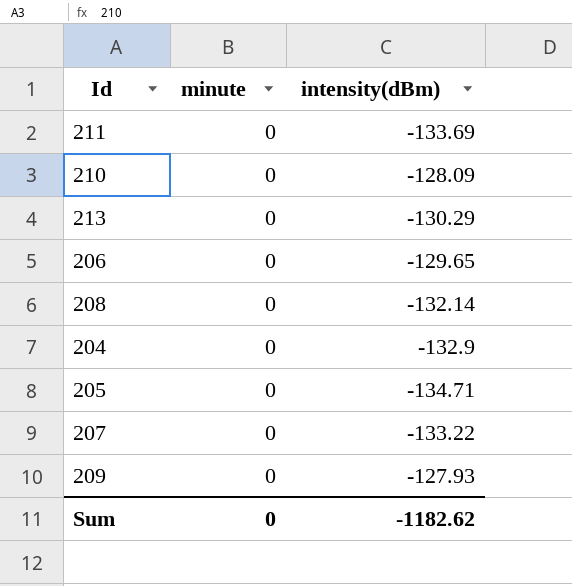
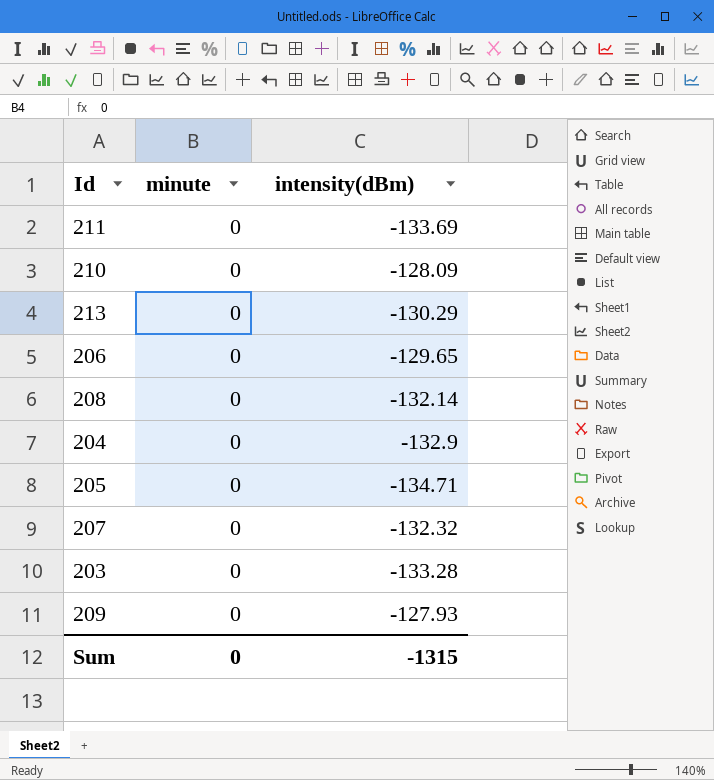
207 | intensity(dBm): -133.22 -> -132.32
row 203: none -> 0 | -133.28
Sum | intensity(dBm): -1182.62 -> -1315

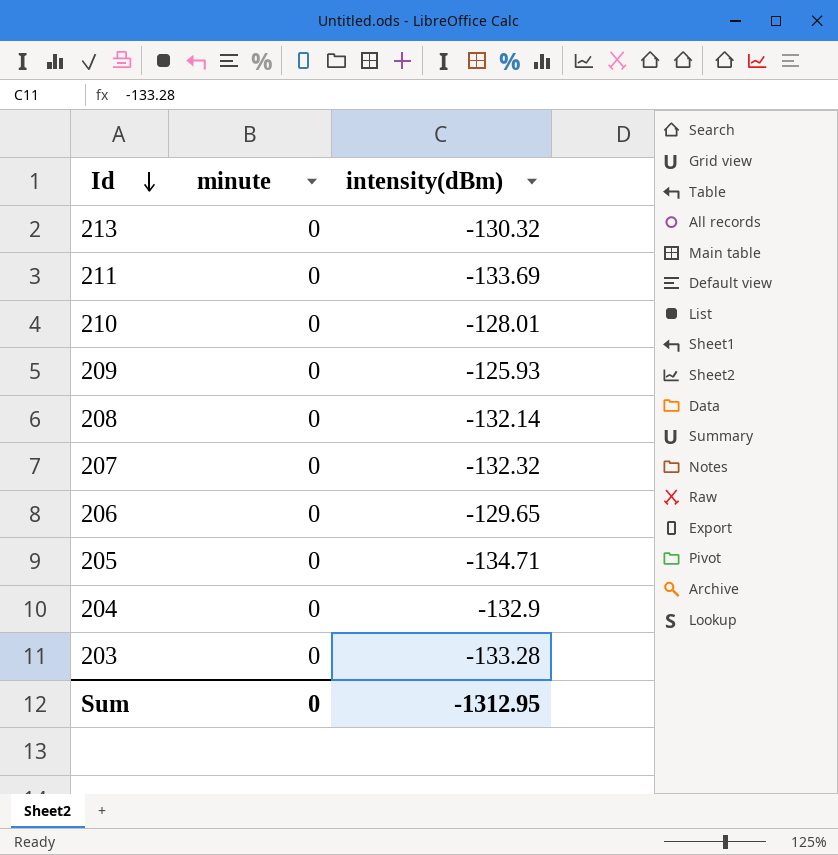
row order: none -> Id descending
213 | intensity(dBm): -130.29 -> -130.32
210 | intensity(dBm): -128.09 -> -128.01
209 | intensity(dBm): -127.93 -> -125.93
Sum | intensity(dBm): -1315 -> -1312.95

